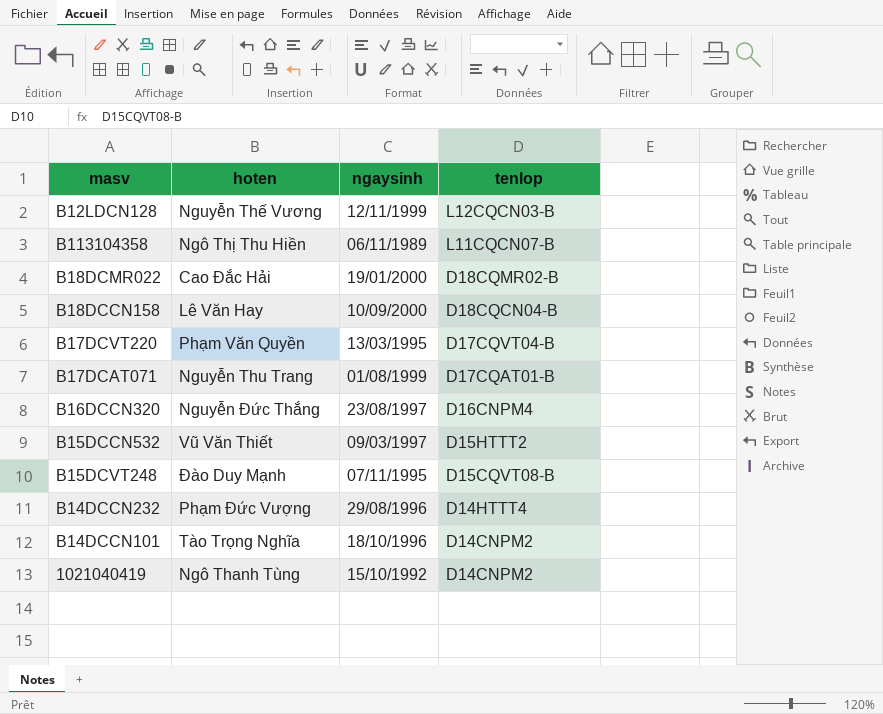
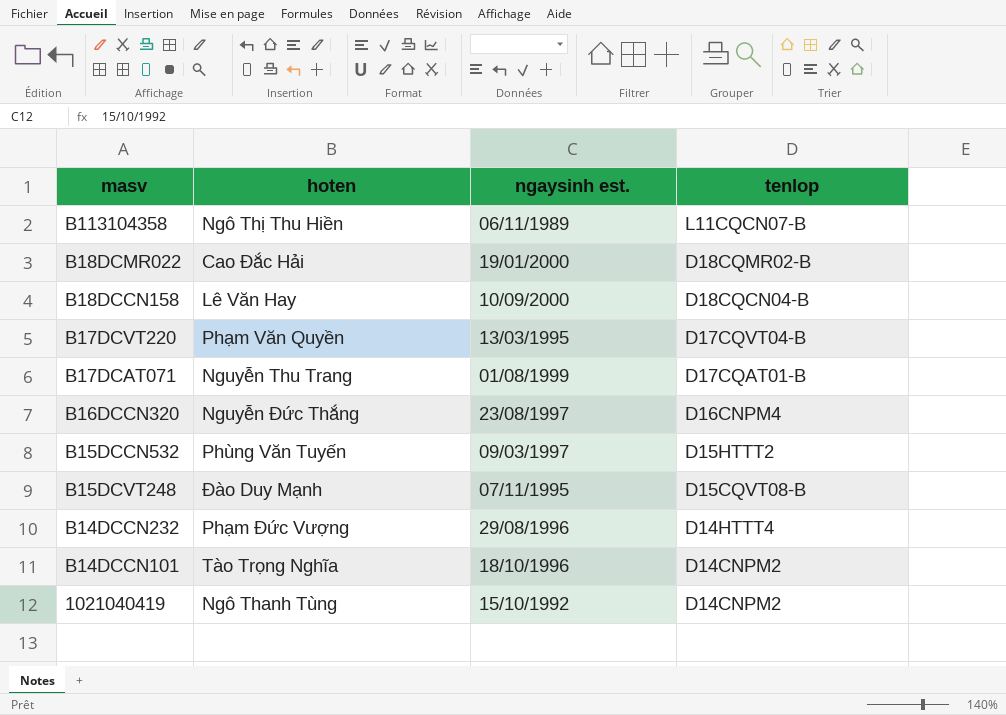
column name: ngaysinh -> ngaysinh est.
row B12LDCN128: Nguyễn Thế Vương | 12/11/1999 | L12CQCN03-B -> none
B15DCCN532 | hoten: Vũ Văn Thiết -> Phùng Văn Tuyến

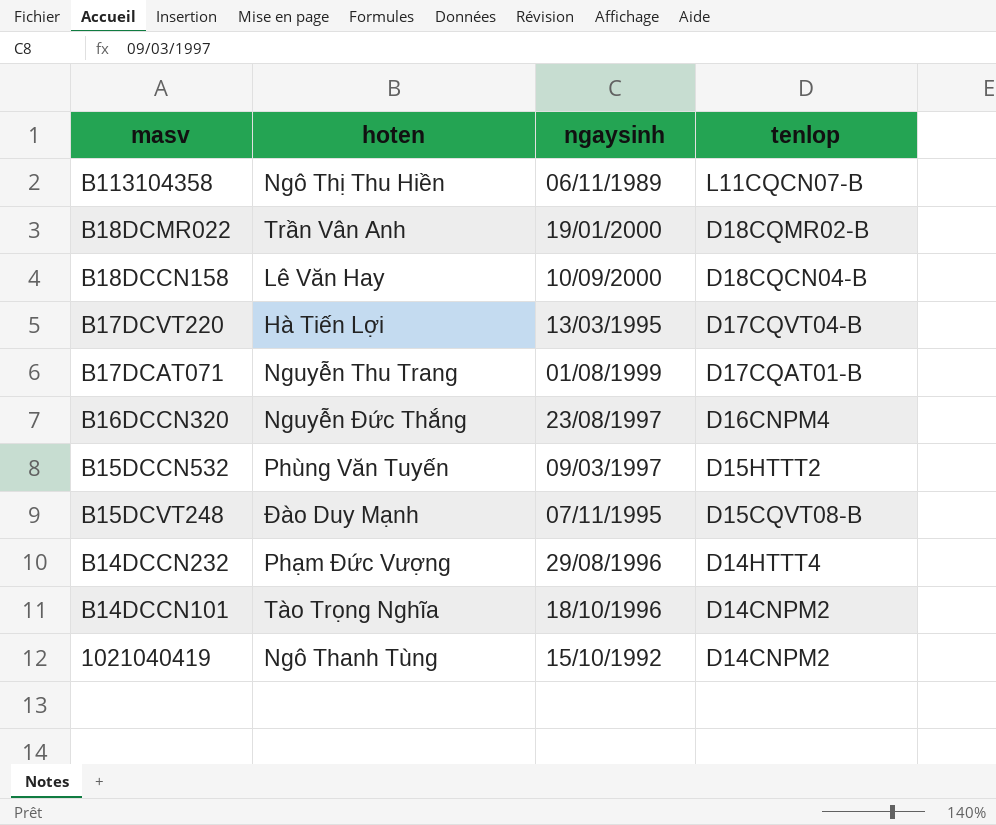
column name: ngaysinh est. -> ngaysinh
B18DCMR022 | hoten: Cao Đắc Hải -> Trần Vân Anh
B17DCVT220 | hoten: Phạm Văn Quyền -> Hà Tiến Lợi

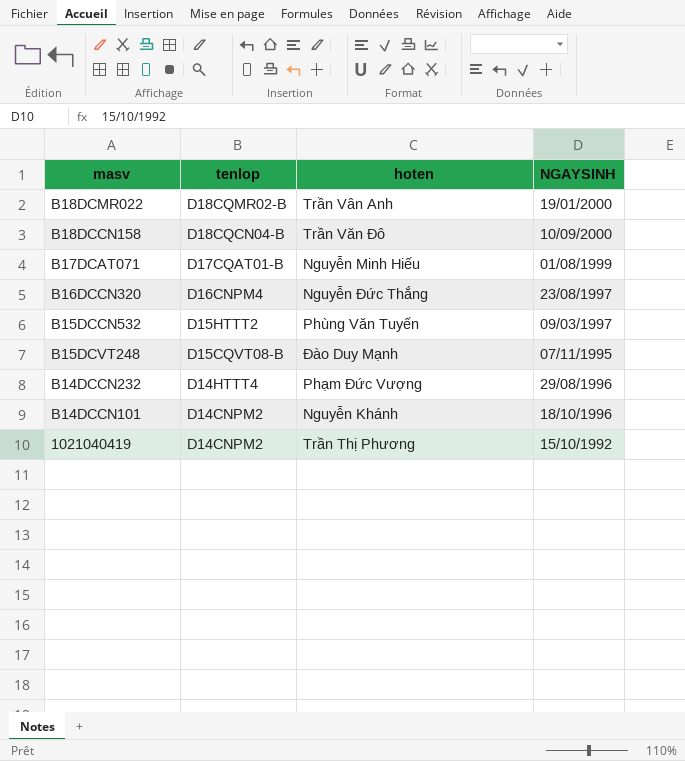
column tenlop | position: 4 -> 2
column name: ngaysinh -> NGAYSINH
row B113104358: Ngô Thị Thu Hiền | 06/11/1989 | L11CQCN07-B -> none
row B17DCVT220: Hà Tiến Lợi | 13/03/1995 | D17CQVT04-B -> none
B18DCCN158 | hoten: Lê Văn Hay -> Trần Văn Đô
B17DCAT071 | hoten: Nguyễn Thu Trang -> Nguyễn Minh Hiếu
B14DCCN101 | hoten: Tào Trọng Nghĩa -> Nguyễn Khánh
1021040419 | hoten: Ngô Thanh Tùng -> Trần Thị Phương

